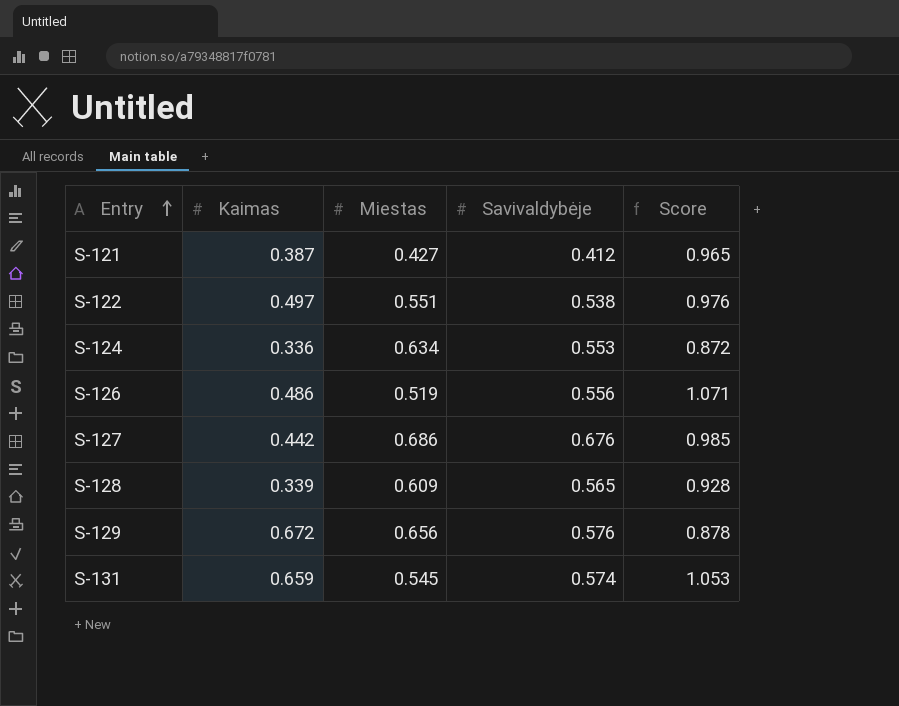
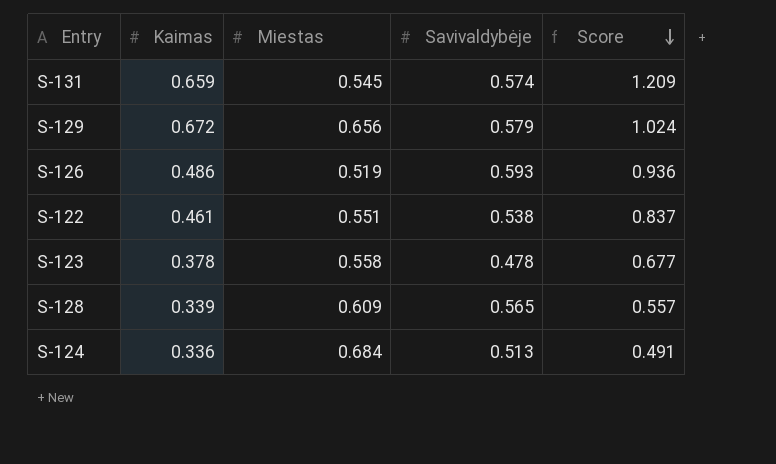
row order: Entry ascending -> Score descending
column Score | formula: [Savivaldybėje] / [Miestas] -> [Kaimas] / [Miestas]
row S-121: 0.387 | 0.427 | 0.412 | 0.965 -> none
row S-127: 0.442 | 0.686 | 0.676 | 0.985 -> none
S-129 | Savivaldybėje: 0.576 -> 0.579
S-126 | Savivaldybėje: 0.556 -> 0.593
S-122 | Kaimas: 0.497 -> 0.461
row S-123: none -> 0.378 | 0.558 | 0.478 | 0.677
S-124 | Miestas: 0.634 -> 0.684
S-124 | Savivaldybėje: 0.553 -> 0.513

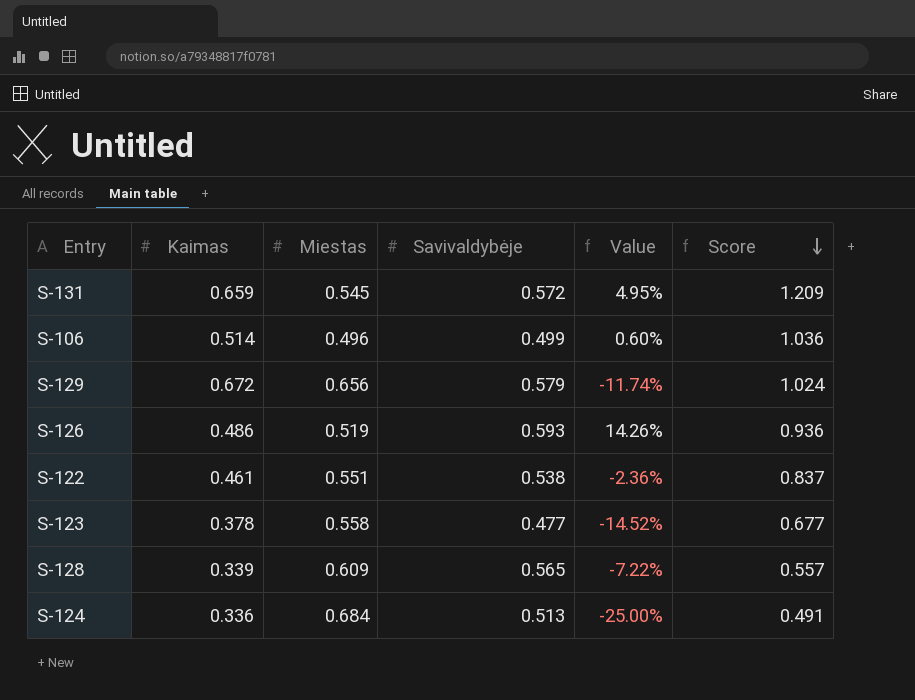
column Value | formula: none -> ([Savivaldybėje] - [Miestas]) / [Miestas]
S-131 | Savivaldybėje: 0.574 -> 0.572
row S-106: none -> 0.514 | 0.496 | 0.499 | 0.60% | 1.036
S-123 | Savivaldybėje: 0.478 -> 0.477

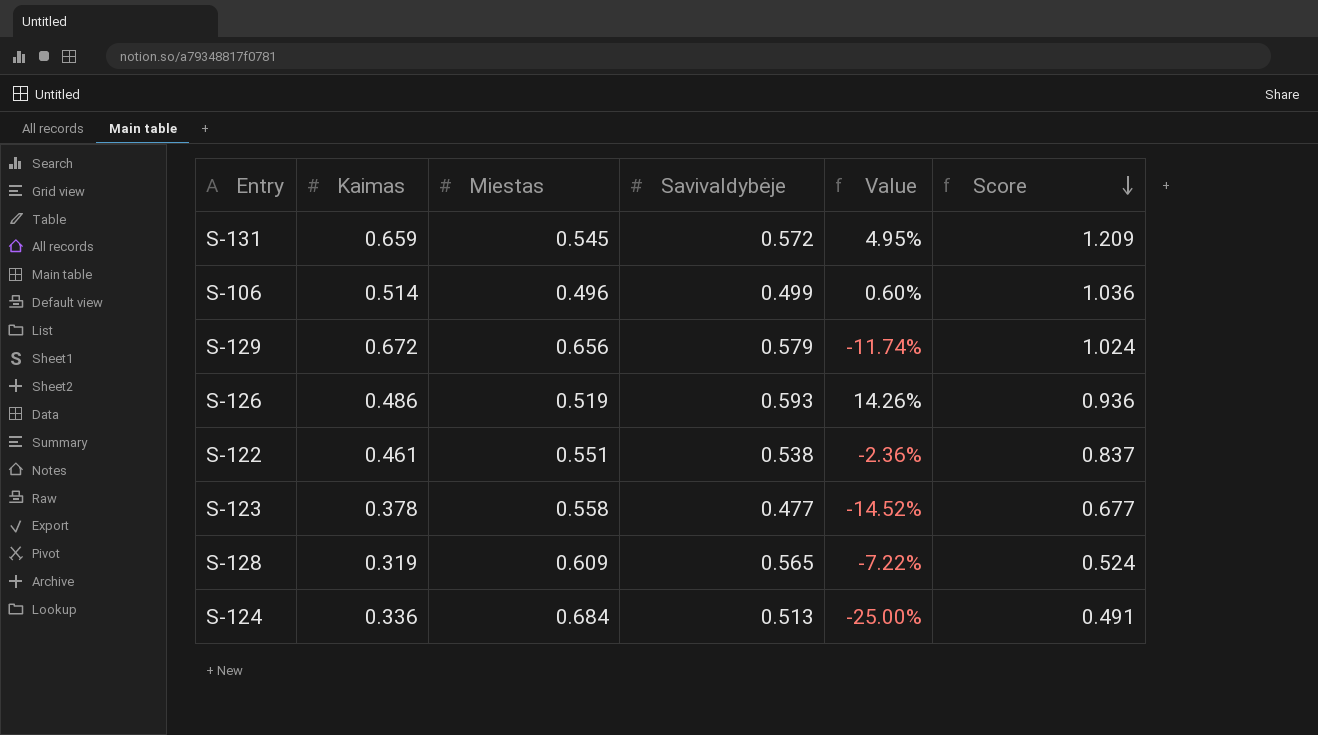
S-128 | Kaimas: 0.339 -> 0.319
S-128 | Score: 0.557 -> 0.524

